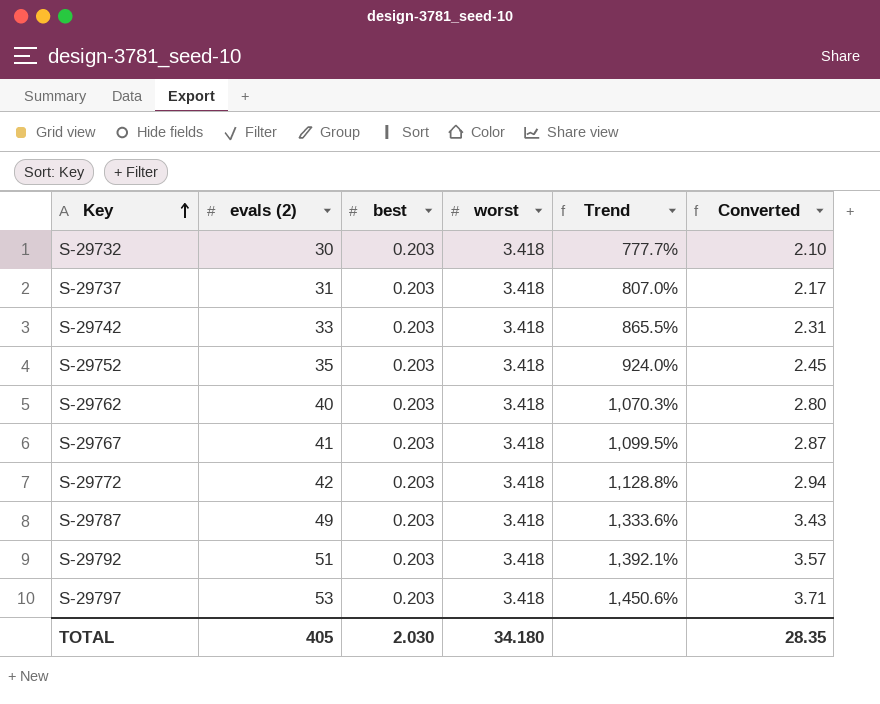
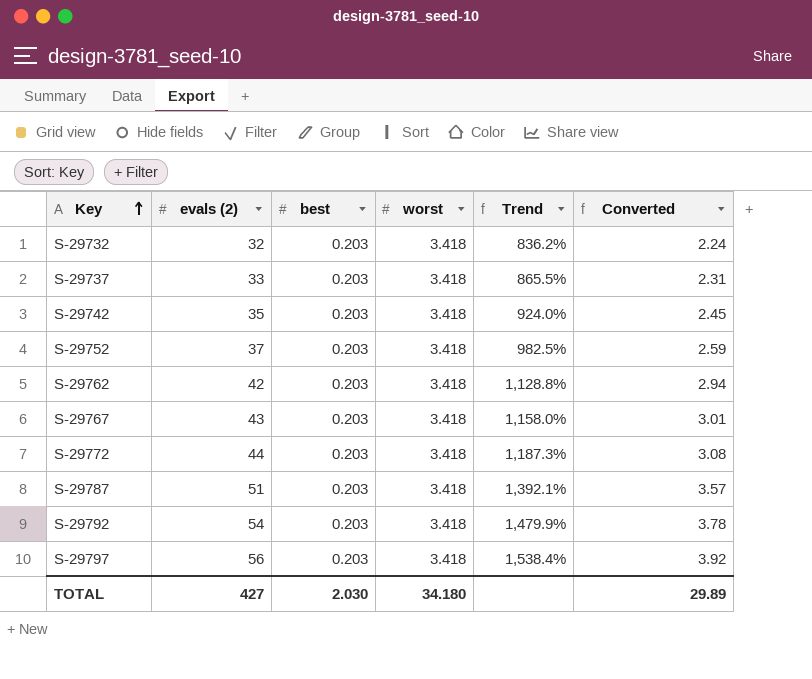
S-29732 | evals (2): 30 -> 32
S-29732 | Trend: 777.7% -> 836.2%
S-29732 | Converted: 2.10 -> 2.24
S-29737 | evals (2): 31 -> 33
S-29737 | Trend: 807.0% -> 865.5%
S-29737 | Converted: 2.17 -> 2.31
S-29742 | evals (2): 33 -> 35
S-29742 | Trend: 865.5% -> 924.0%
S-29742 | Converted: 2.31 -> 2.45
S-29752 | evals (2): 35 -> 37
S-29752 | Trend: 924.0% -> 982.5%
S-29752 | Converted: 2.45 -> 2.59
S-29762 | evals (2): 40 -> 42
S-29762 | Trend: 1,070.3% -> 1,128.8%
S-29762 | Converted: 2.80 -> 2.94
S-29767 | evals (2): 41 -> 43
S-29767 | Trend: 1,099.5% -> 1,158.0%
S-29767 | Converted: 2.87 -> 3.01
S-29772 | evals (2): 42 -> 44
S-29772 | Trend: 1,128.8% -> 1,187.3%
S-29772 | Converted: 2.94 -> 3.08
S-29787 | evals (2): 49 -> 51
S-29787 | Trend: 1,333.6% -> 1,392.1%
S-29787 | Converted: 3.43 -> 3.57
S-29792 | evals (2): 51 -> 54
S-29792 | Trend: 1,392.1% -> 1,479.9%
S-29792 | Converted: 3.57 -> 3.78
S-29797 | evals (2): 53 -> 56
S-29797 | Trend: 1,450.6% -> 1,538.4%
S-29797 | Converted: 3.71 -> 3.92
TOTAL | evals (2): 405 -> 427
TOTAL | Converted: 28.35 -> 29.89

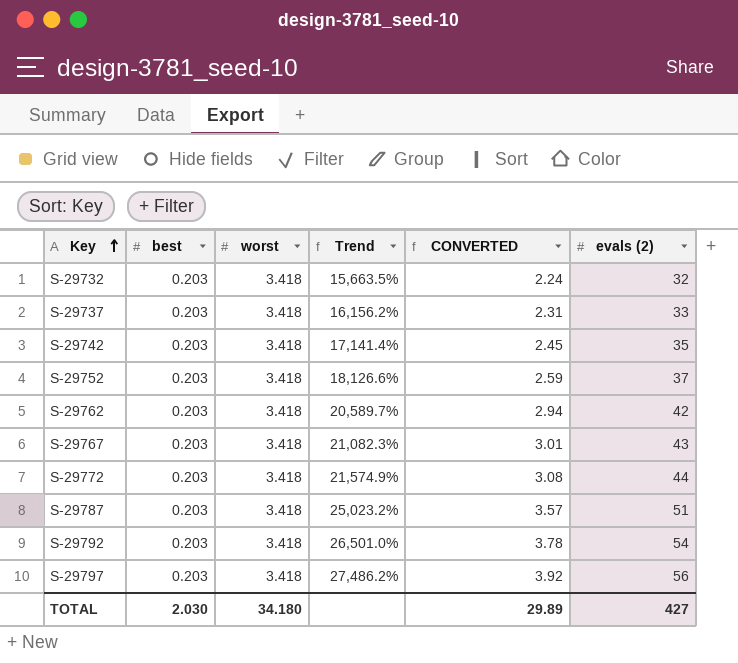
column Trend | formula: ([evals (2)] - [worst]) / [worst] -> ([evals (2)] - [best]) / [best]
column name: Converted -> CONVERTED
column evals (2) | position: 2 -> 6

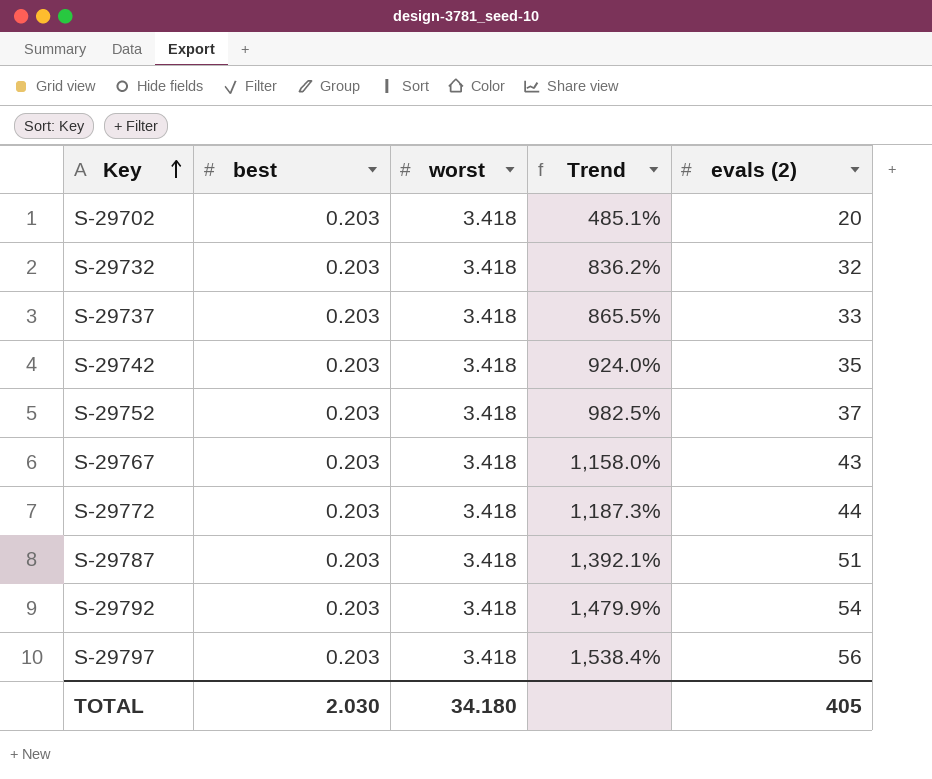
column CONVERTED | formula: [evals (2)] * 0.07 -> none
column Trend | formula: ([evals (2)] - [best]) / [best] -> ([evals (2)] - [worst]) / [worst]
row S-29762: 0.203 | 3.418 | 20,589.7% | 2.94 | 42 -> none
row S-29702: none -> 0.203 | 3.418 | 485.1% | 20
TOTAL | evals (2): 427 -> 405

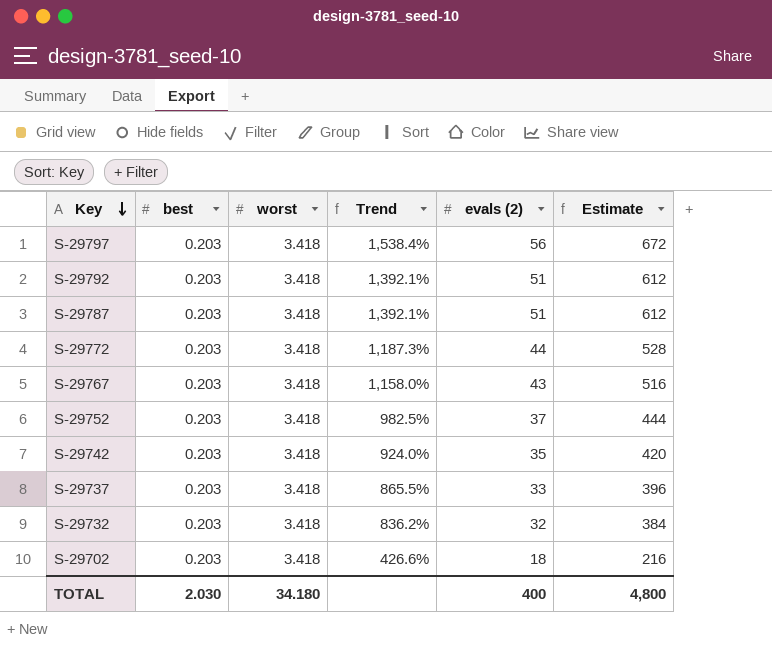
row order: Key ascending -> Key descending
column Estimate | formula: none -> [evals (2)] * 12
S-29792 | Trend: 1,479.9% -> 1,392.1%
S-29792 | evals (2): 54 -> 51
S-29702 | Trend: 485.1% -> 426.6%
S-29702 | evals (2): 20 -> 18
TOTAL | evals (2): 405 -> 400

